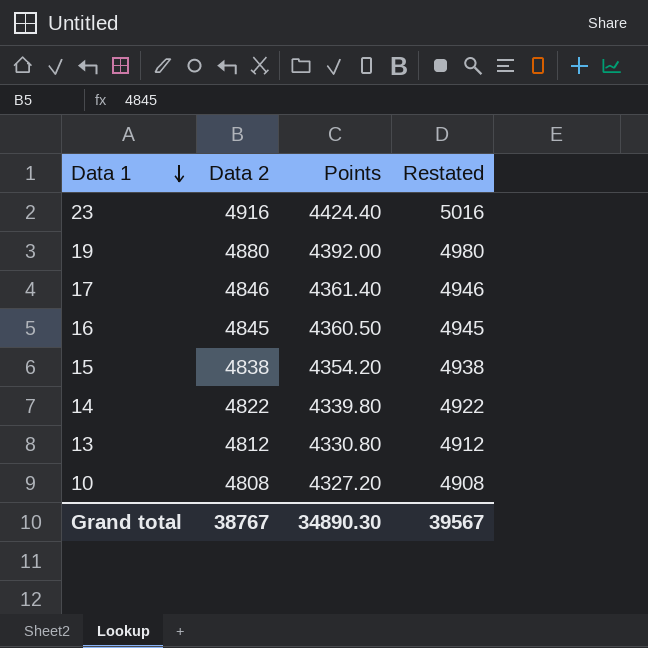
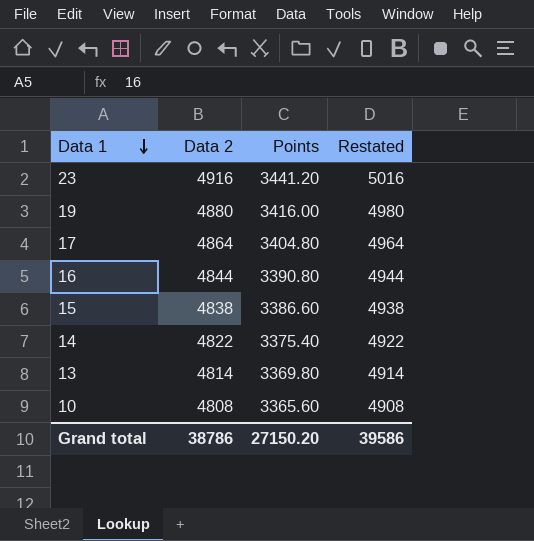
column Points | formula: [Data 2] * 0.9 -> [Data 2] * 0.7
17 | Data 2: 4846 -> 4864
17 | Restated: 4946 -> 4964
16 | Data 2: 4845 -> 4844
16 | Restated: 4945 -> 4944
13 | Data 2: 4812 -> 4814
13 | Restated: 4912 -> 4914
Grand total | Data 2: 38767 -> 38786
Grand total | Points: 34890.30 -> 27150.20
Grand total | Restated: 39567 -> 39586

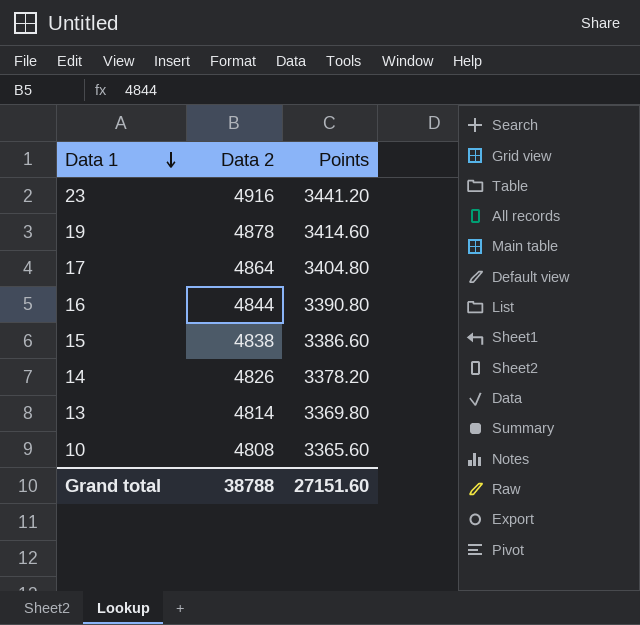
column Restated | formula: [Data 2] + 100 -> none
19 | Data 2: 4880 -> 4878
19 | Points: 3416.00 -> 3414.60
14 | Data 2: 4822 -> 4826
14 | Points: 3375.40 -> 3378.20
Grand total | Data 2: 38786 -> 38788
Grand total | Points: 27150.20 -> 27151.60

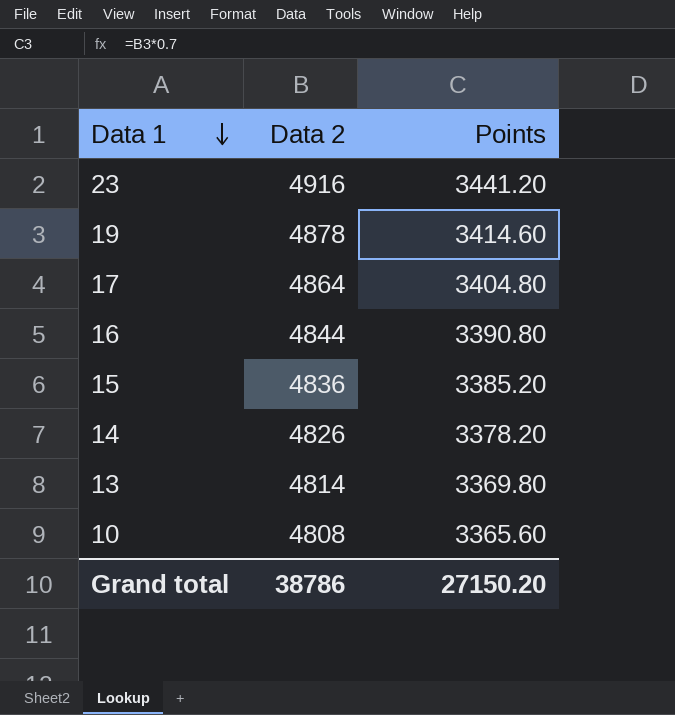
15 | Data 2: 4838 -> 4836
15 | Points: 3386.60 -> 3385.20
Grand total | Data 2: 38788 -> 38786
Grand total | Points: 27151.60 -> 27150.20

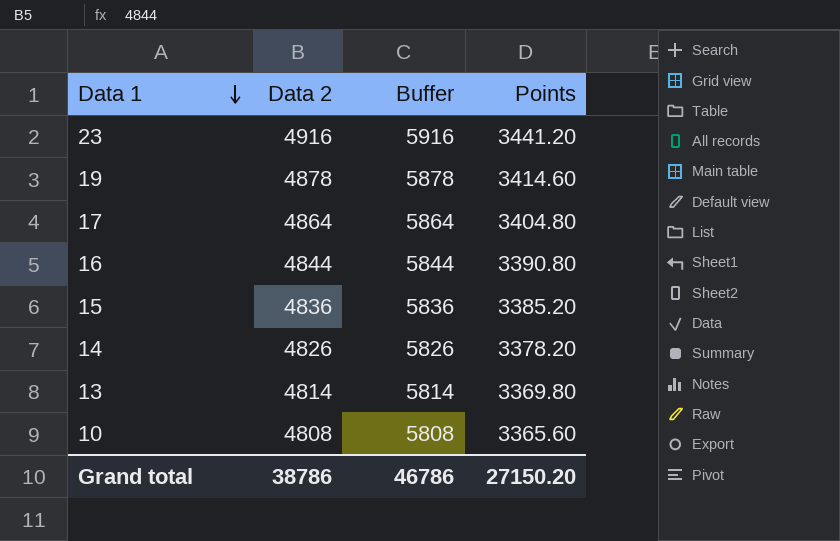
column Buffer | formula: none -> [Data 2] + 1000

